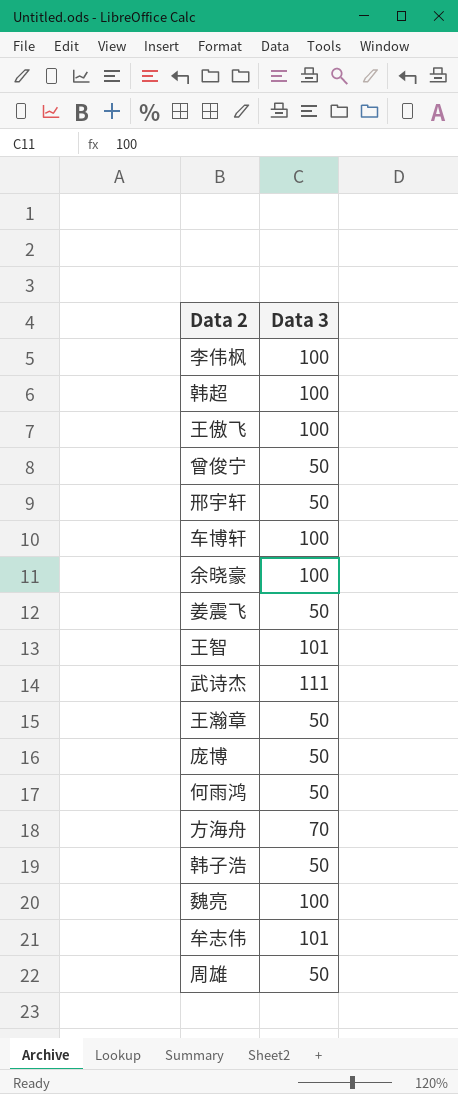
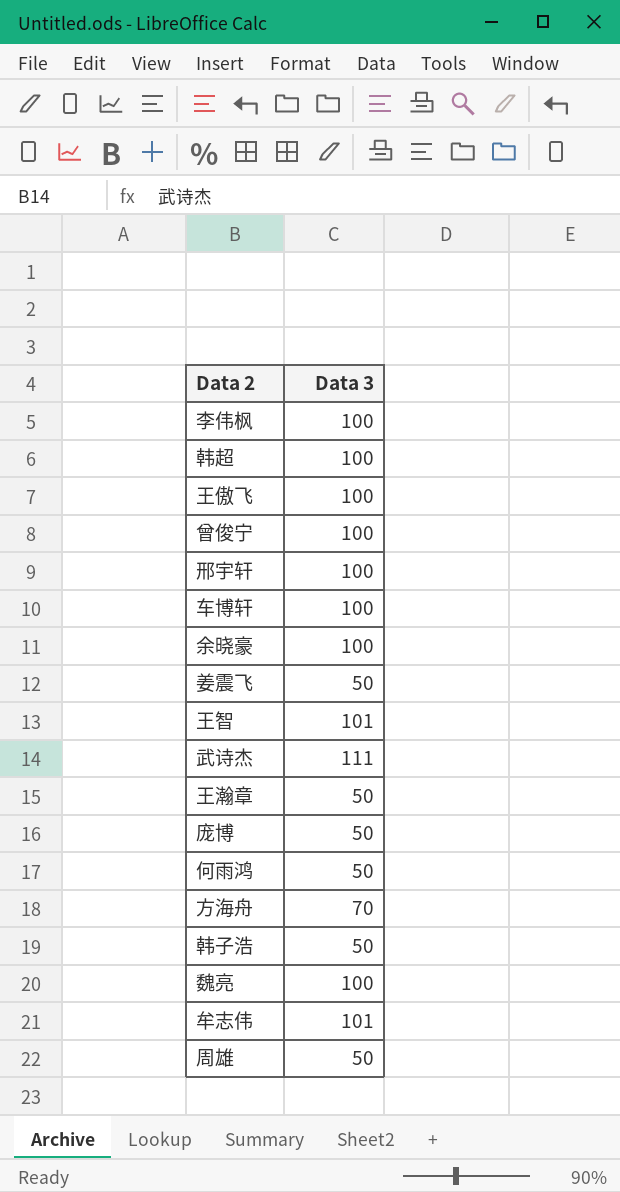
曾俊宁 | Data 3: 50 -> 100
邢宇轩 | Data 3: 50 -> 100

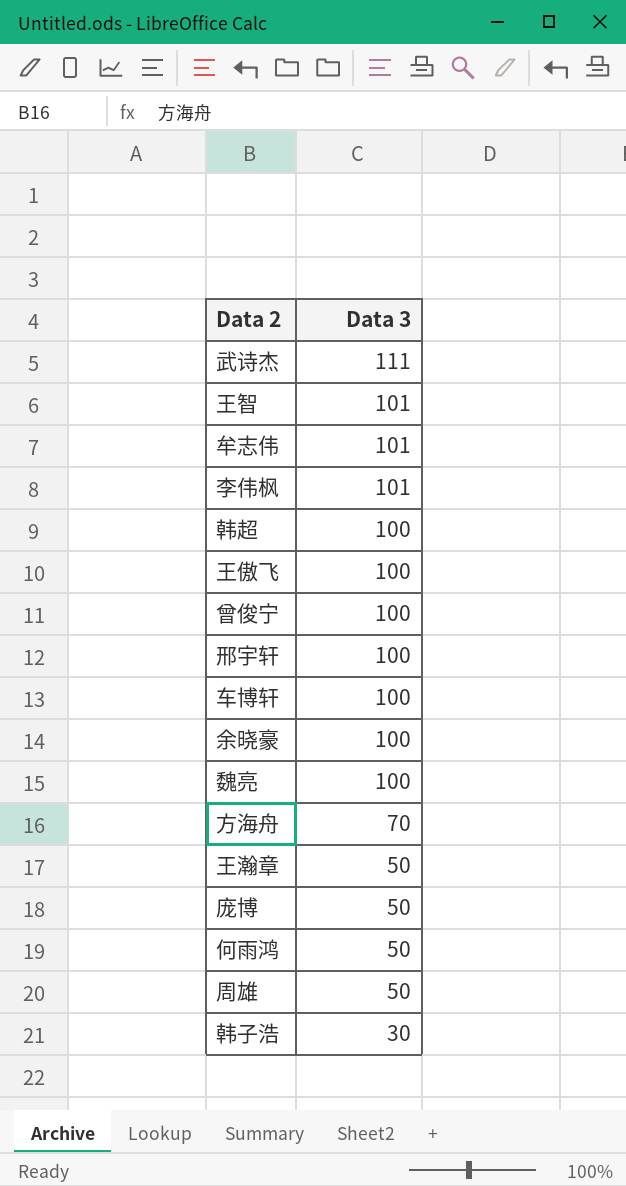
row order: none -> Data 3 descending
row 姜震飞: 50 -> none
李伟枫 | Data 3: 100 -> 101
韩子浩 | Data 3: 50 -> 30

